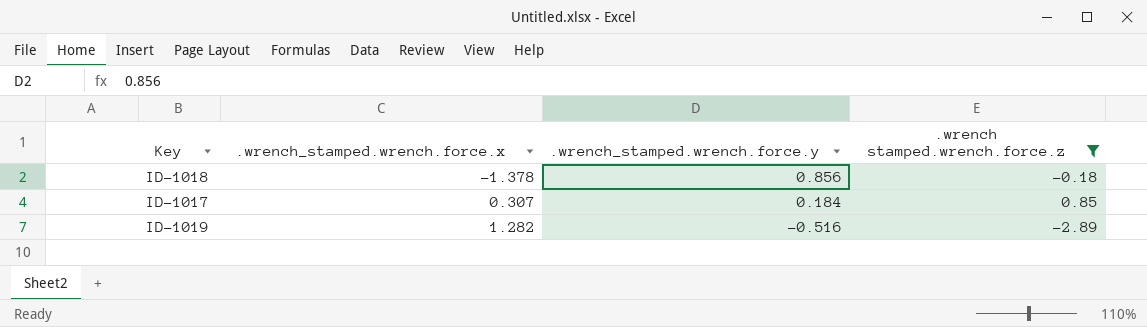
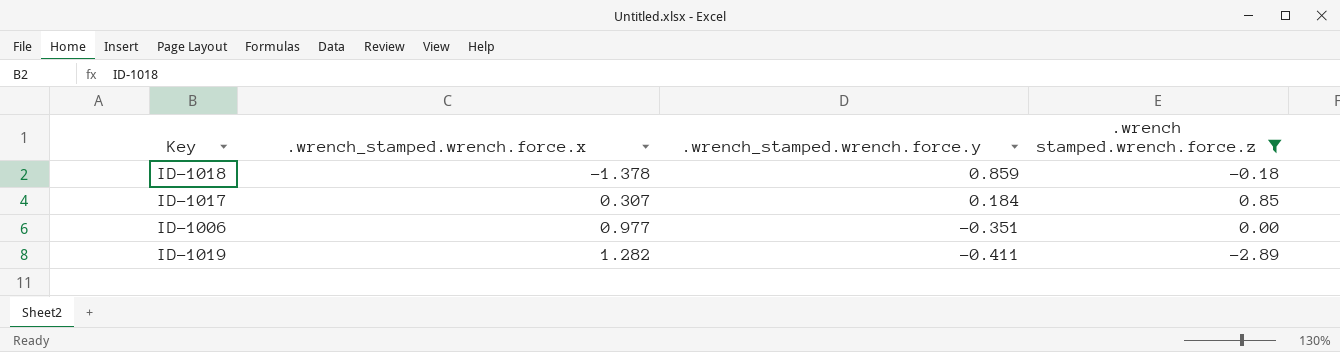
ID-1018 | .wrench_stamped.wrench.force.y: 0.856 -> 0.859
row ID-1006: none -> 0.977 | -0.351 | 0.00
ID-1019 | .wrench_stamped.wrench.force.y: -0.516 -> -0.411

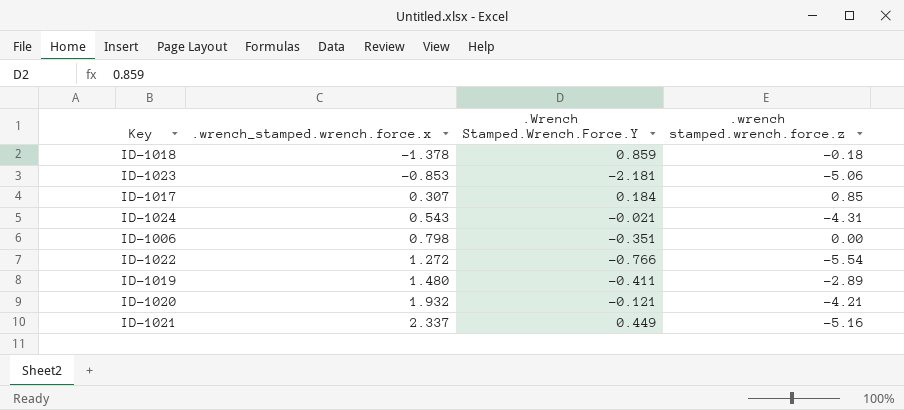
filter: .wrench stamped.wrench.force.z >= -2.89 -> none
column name: .wrench_stamped.wrench.force.y -> .Wrench Stamped.Wrench.Force.Y
ID-1006 | .wrench_stamped.wrench.force.x: 0.977 -> 0.798
ID-1019 | .wrench_stamped.wrench.force.x: 1.282 -> 1.480

